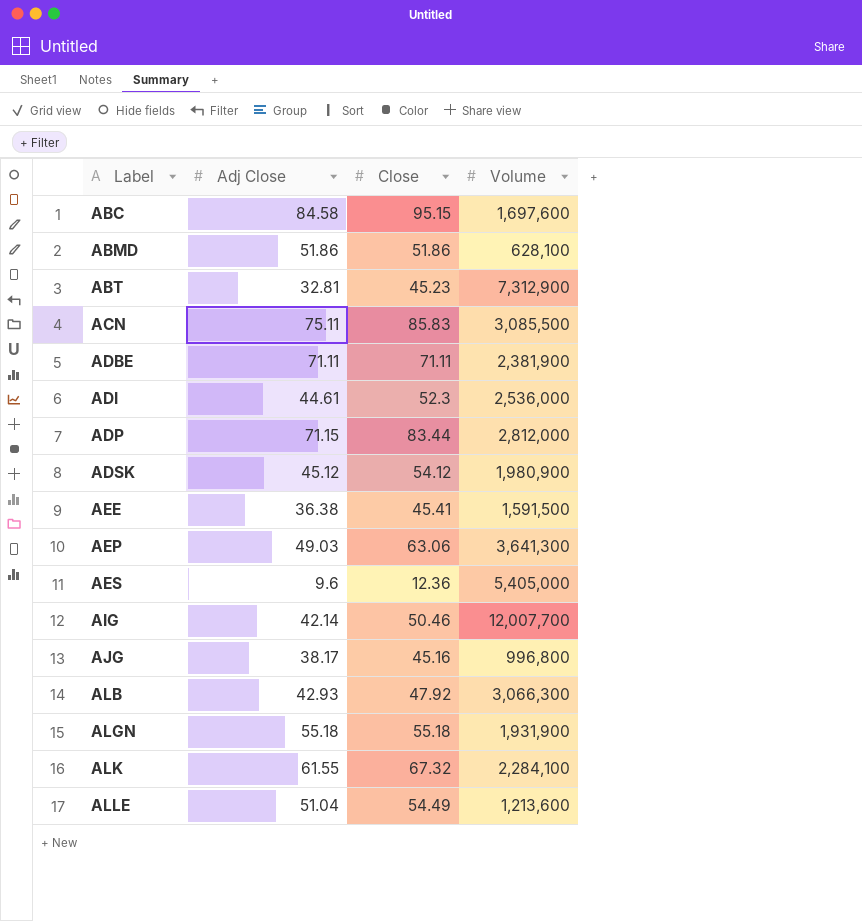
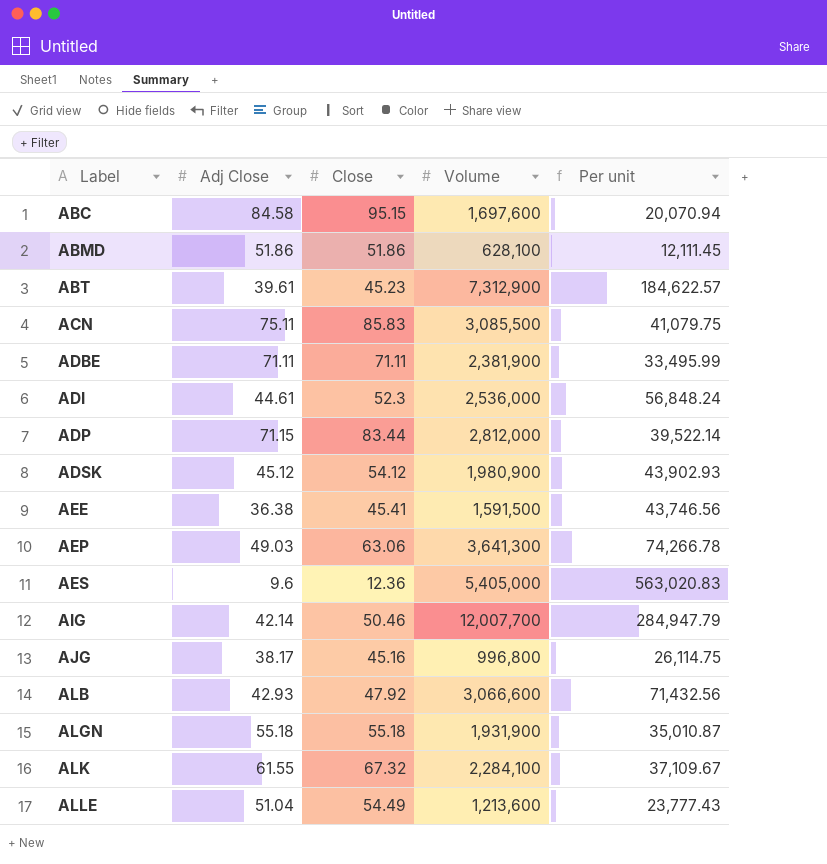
column Per unit | formula: none -> [Volume] / [Adj Close]
ABT | Adj Close: 32.81 -> 39.61
ALB | Volume: 3,066,300 -> 3,066,600

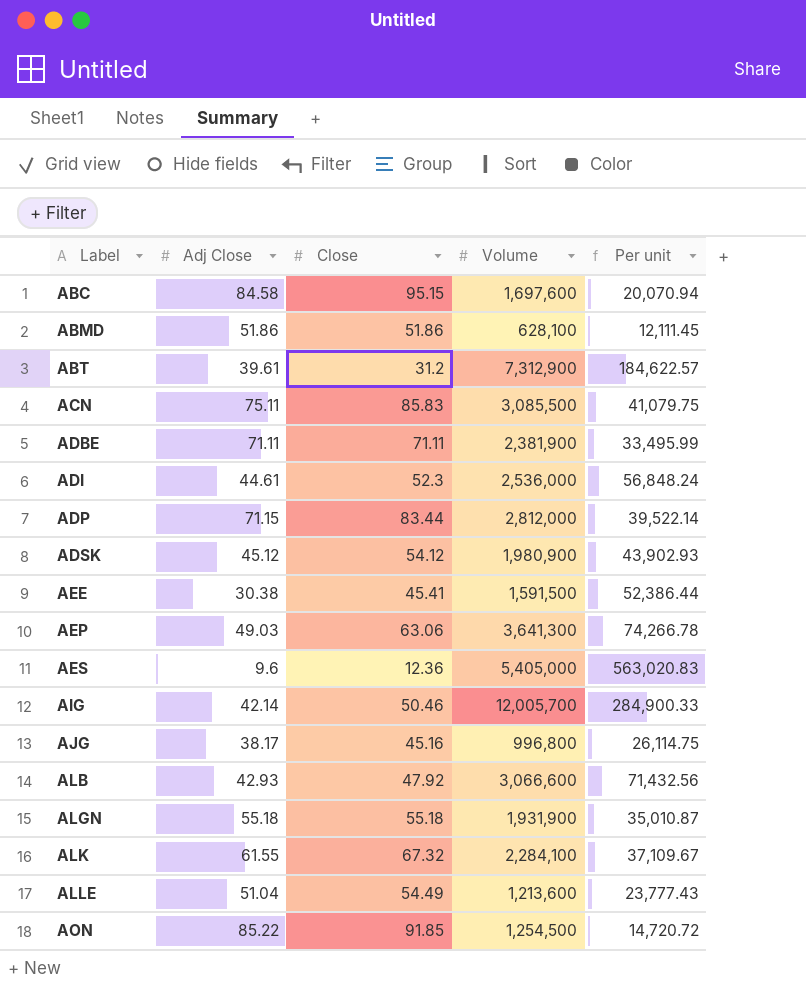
ABT | Close: 45.23 -> 31.2
AEE | Adj Close: 36.38 -> 30.38
AEE | Per unit: 43,746.56 -> 52,386.44
AIG | Volume: 12,007,700 -> 12,005,700
AIG | Per unit: 284,947.79 -> 284,900.33
row AON: none -> 85.22 | 91.85 | 1,254,500 | 14,720.72

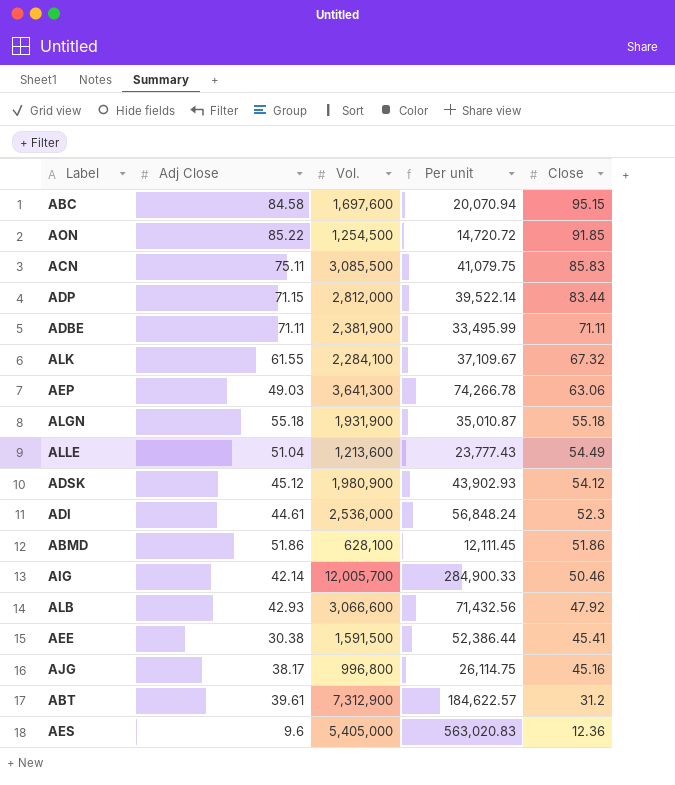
row order: Label ascending -> Close descending
column name: Volume -> Vol.
column Close | position: 3 -> 5

